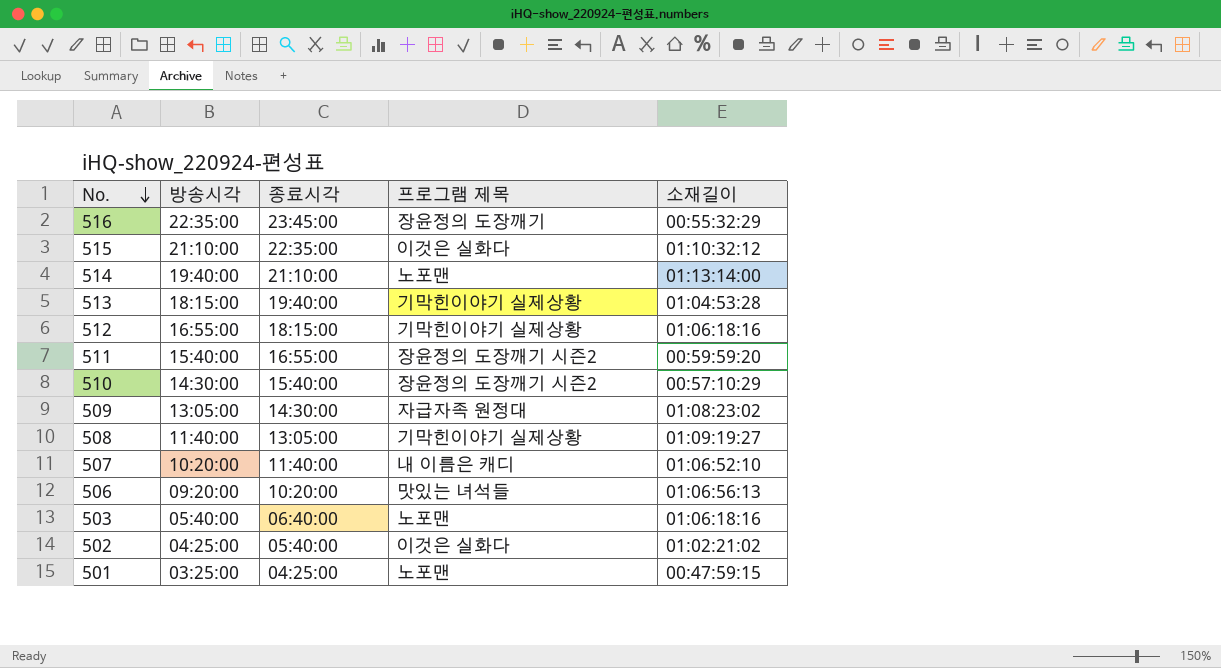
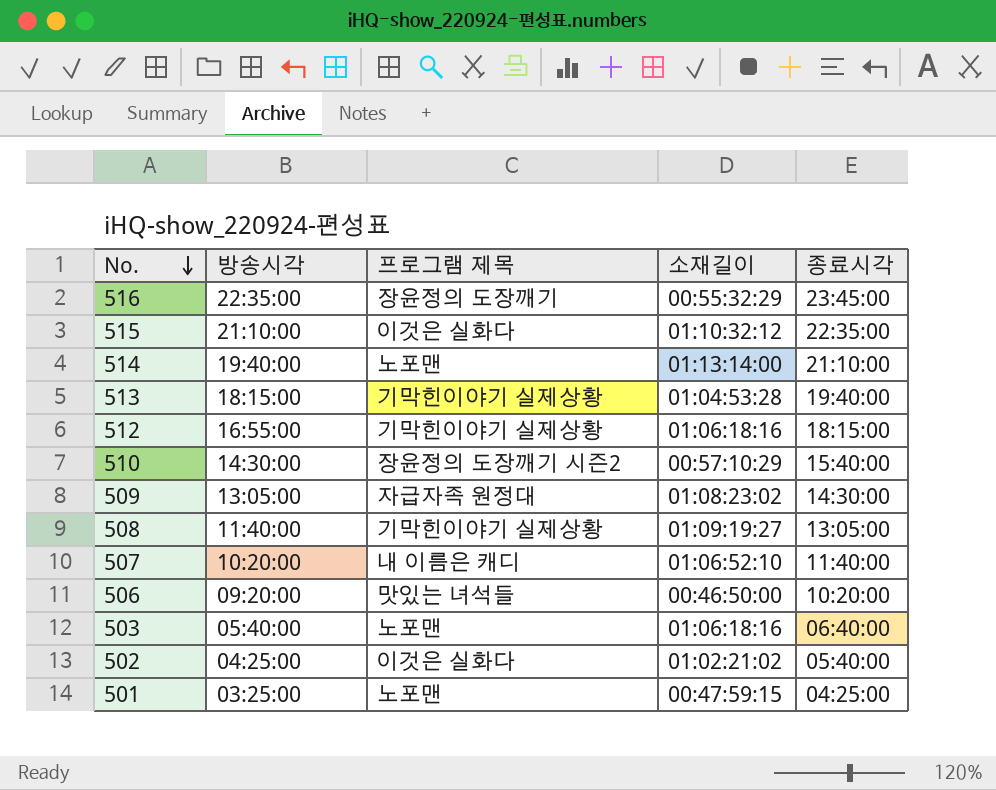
column 종료시각 | position: 3 -> 5
row 511: 15:40:00 | 16:55:00 | 장윤정의 도장깨기 시즌2 | 00:59:59:20 -> none
506 | 소재길이: 01:06:56:13 -> 00:46:50:00

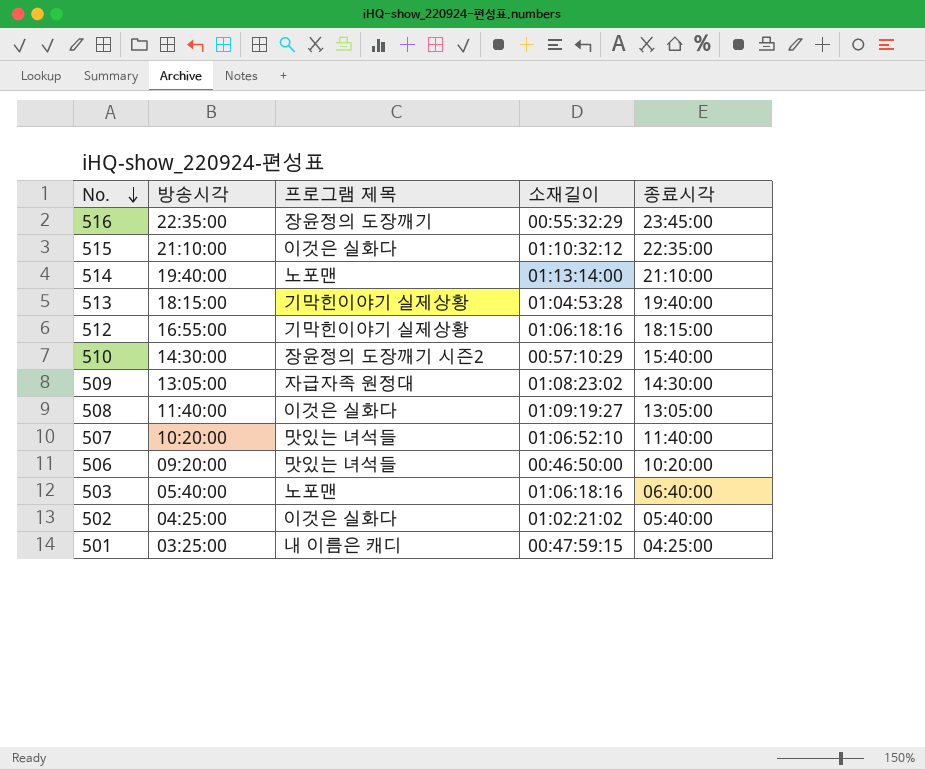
508 | 프로그램 제목: 기막힌이야기 실제상황 -> 이것은 실화다
507 | 프로그램 제목: 내 이름은 캐디 -> 맛있는 녀석들
501 | 프로그램 제목: 노포맨 -> 내 이름은 캐디

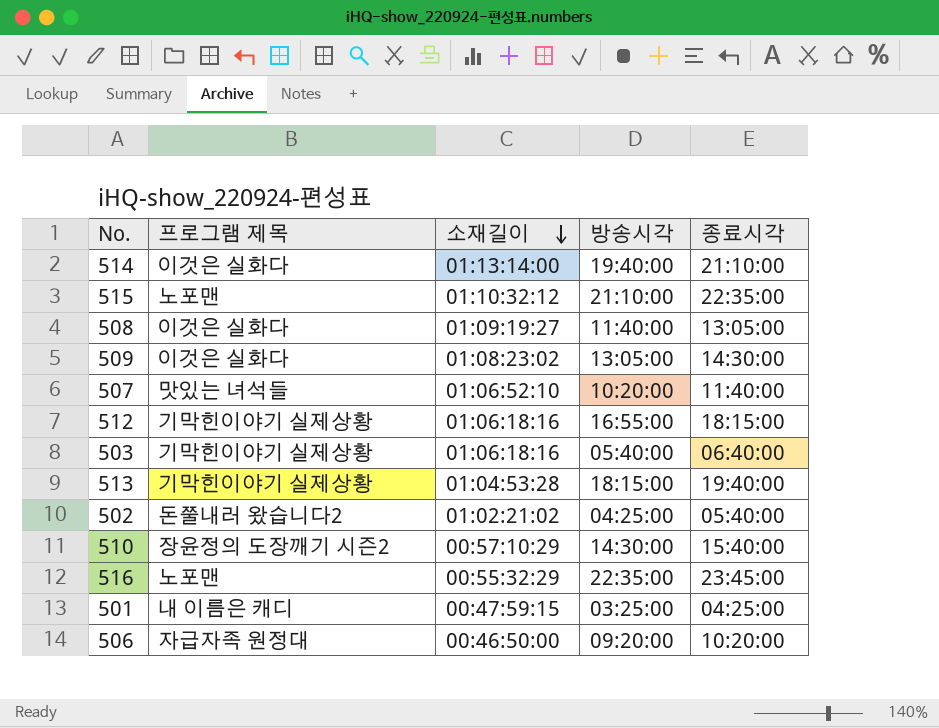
row order: No. descending -> 소재길이 descending
column 방송시각 | position: 2 -> 4
514 | 프로그램 제목: 노포맨 -> 이것은 실화다
515 | 프로그램 제목: 이것은 실화다 -> 노포맨
509 | 프로그램 제목: 자급자족 원정대 -> 이것은 실화다
503 | 프로그램 제목: 노포맨 -> 기막힌이야기 실제상황
502 | 프로그램 제목: 이것은 실화다 -> 돈쭐내러 왔습니다2
516 | 프로그램 제목: 장윤정의 도장깨기 -> 노포맨
506 | 프로그램 제목: 맛있는 녀석들 -> 자급자족 원정대

